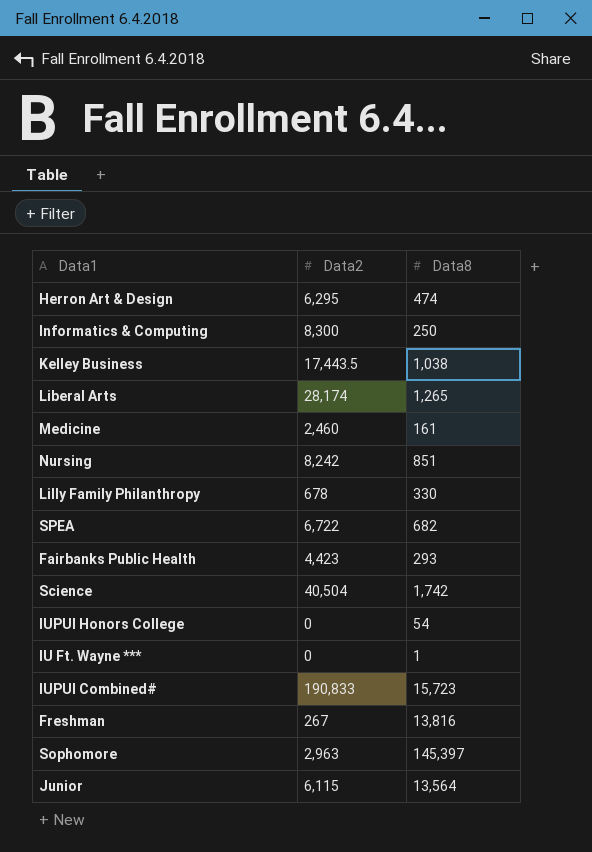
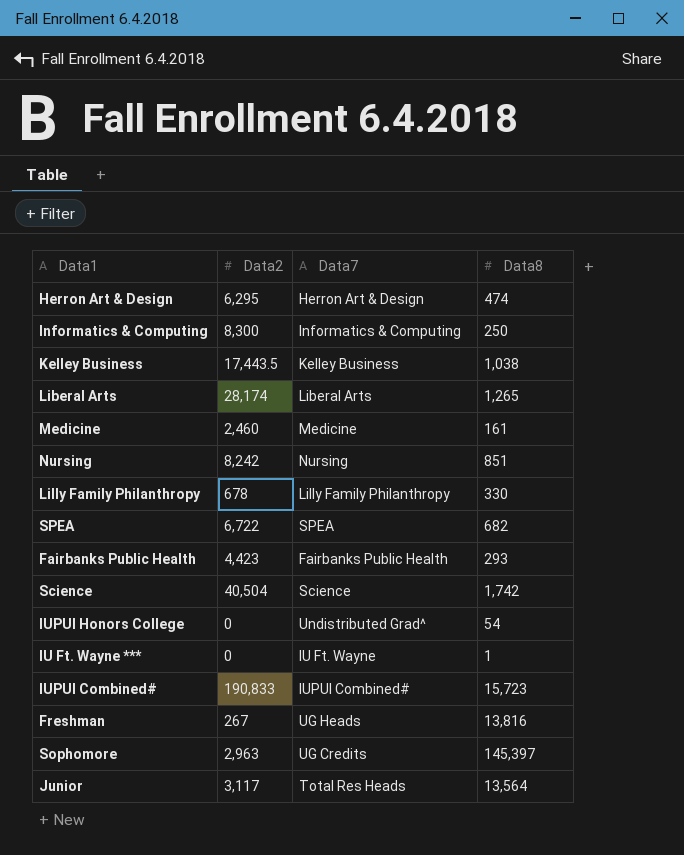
column Data7 | position: none -> 3
Junior | Data2: 6,115 -> 3,117

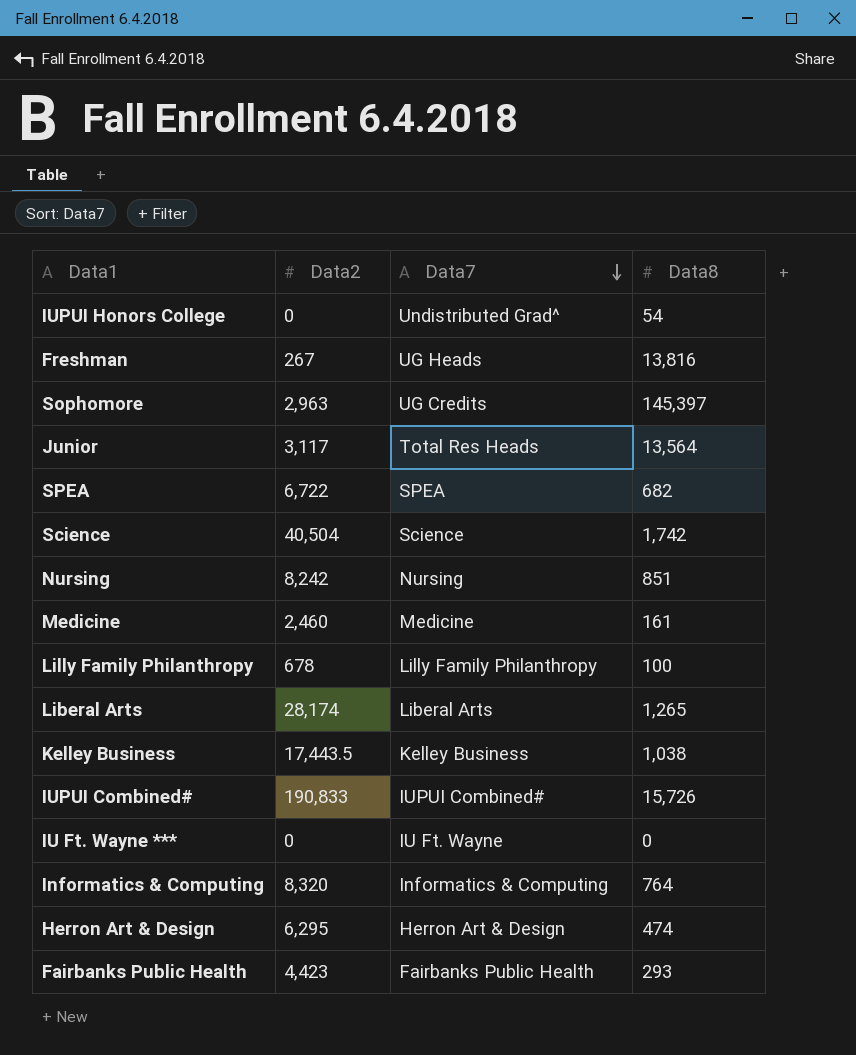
row order: none -> Data7 descending
Lilly Family Philanthropy | Data8: 330 -> 100
IUPUI Combined# | Data8: 15,723 -> 15,726
IU Ft. Wayne *** | Data8: 1 -> 0
Informatics & Computing | Data2: 8,300 -> 8,320
Informatics & Computing | Data8: 250 -> 764

